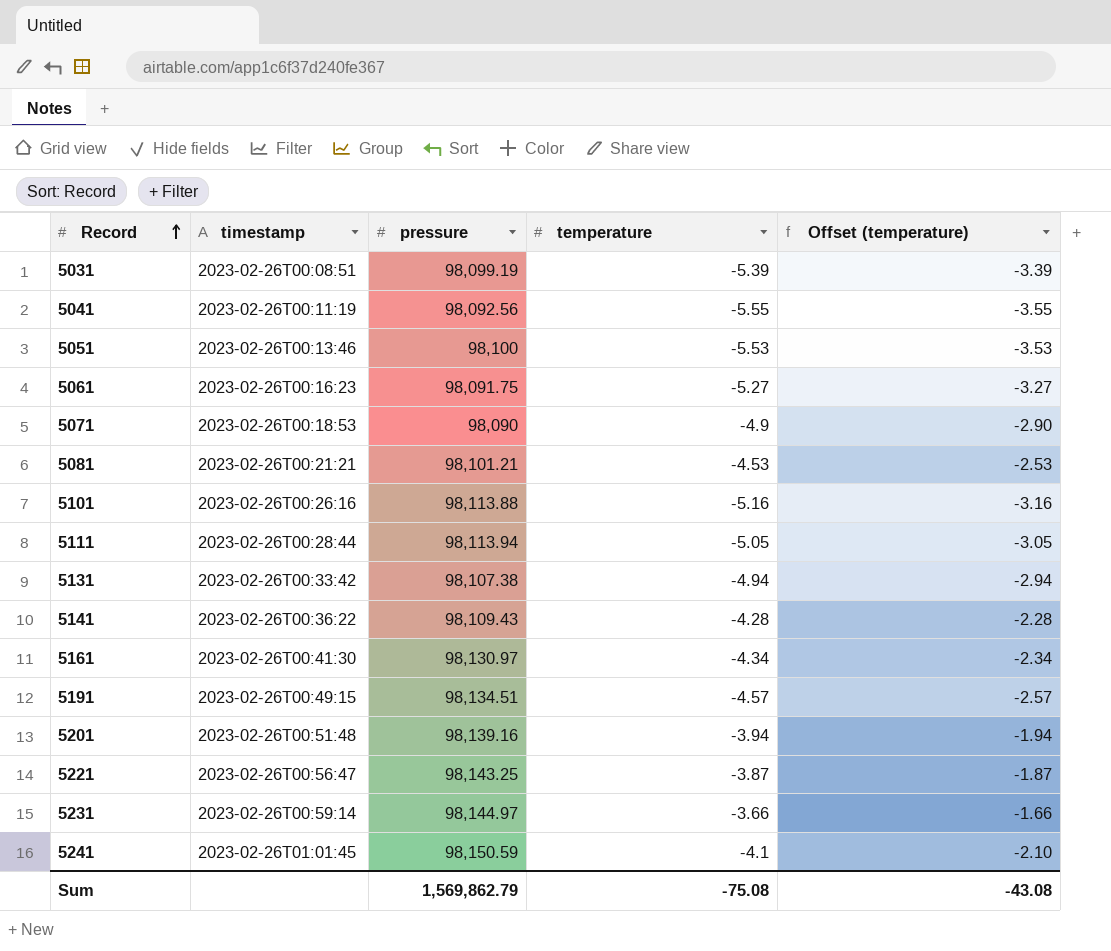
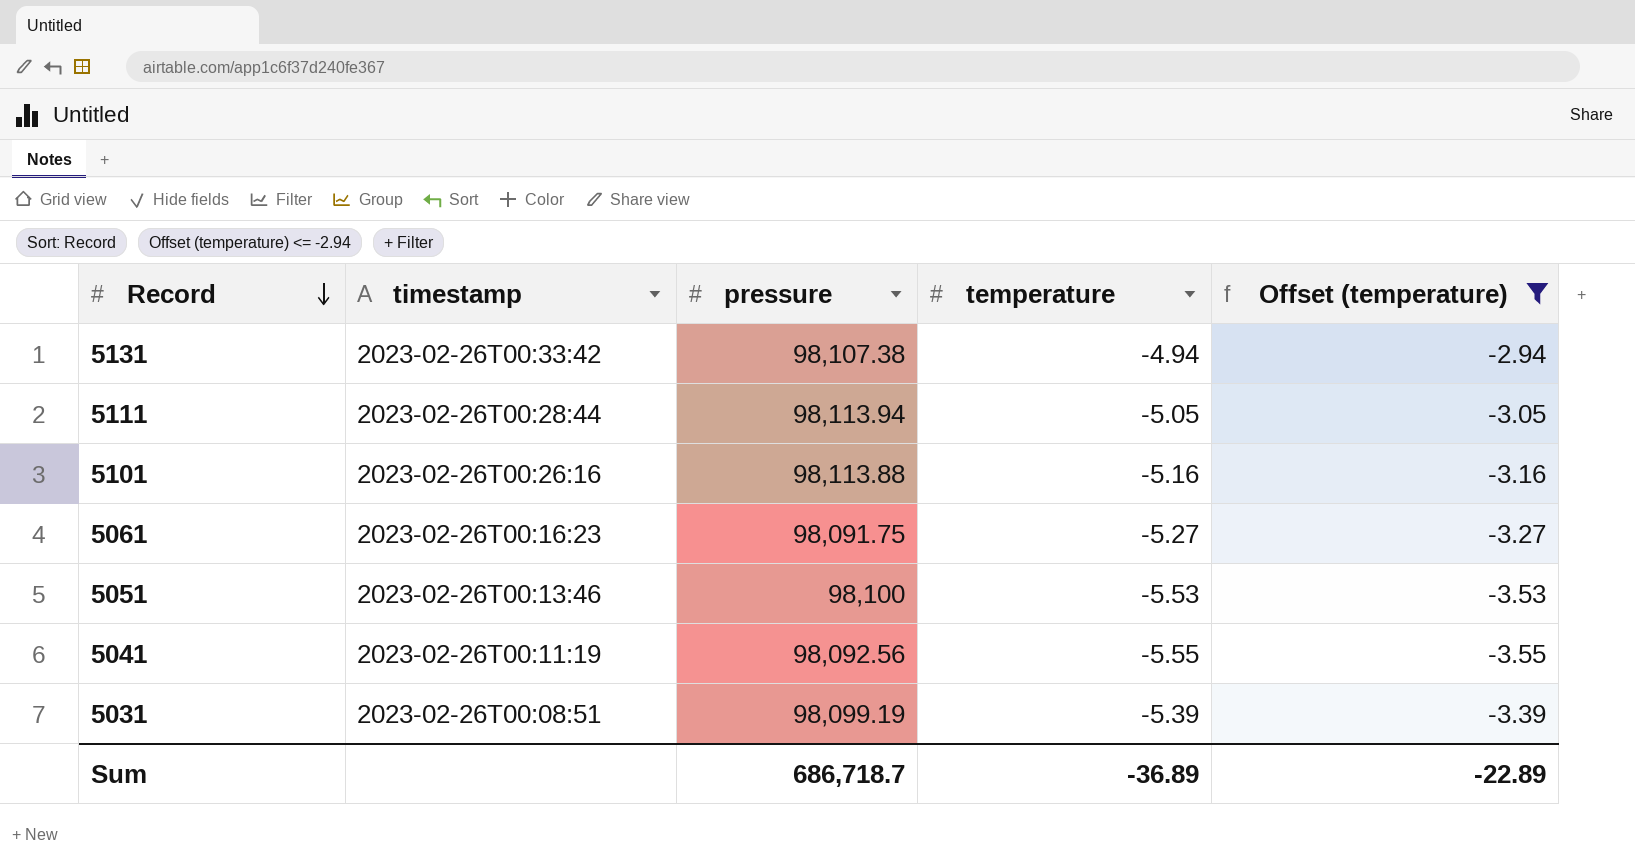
filter: none -> Offset (temperature) <= -2.94
row order: Record ascending -> Record descending
Sum | pressure: 1,569,862.79 -> 686,718.7
Sum | temperature: -75.08 -> -36.89
Sum | Offset (temperature): -43.08 -> -22.89

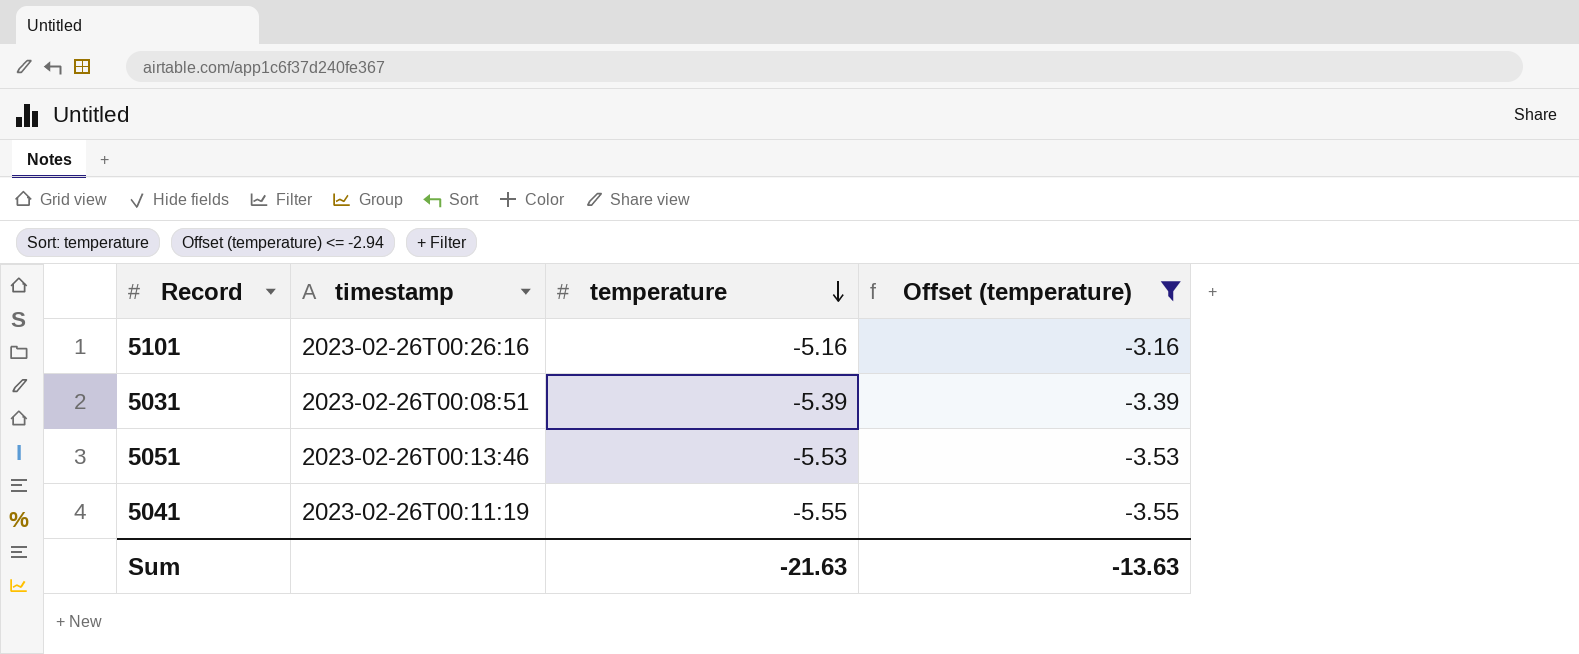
row order: Record descending -> temperature descending
column pressure | position: 3 -> none
row 5131: 2023-02-26T00:33:42 | 98,107.38 | -4.94 | -2.94 -> none
row 5111: 2023-02-26T00:28:44 | 98,113.94 | -5.05 | -3.05 -> none
row 5061: 2023-02-26T00:16:23 | 98,091.75 | -5.27 | -3.27 -> none
Sum | temperature: -36.89 -> -21.63
Sum | Offset (temperature): -22.89 -> -13.63

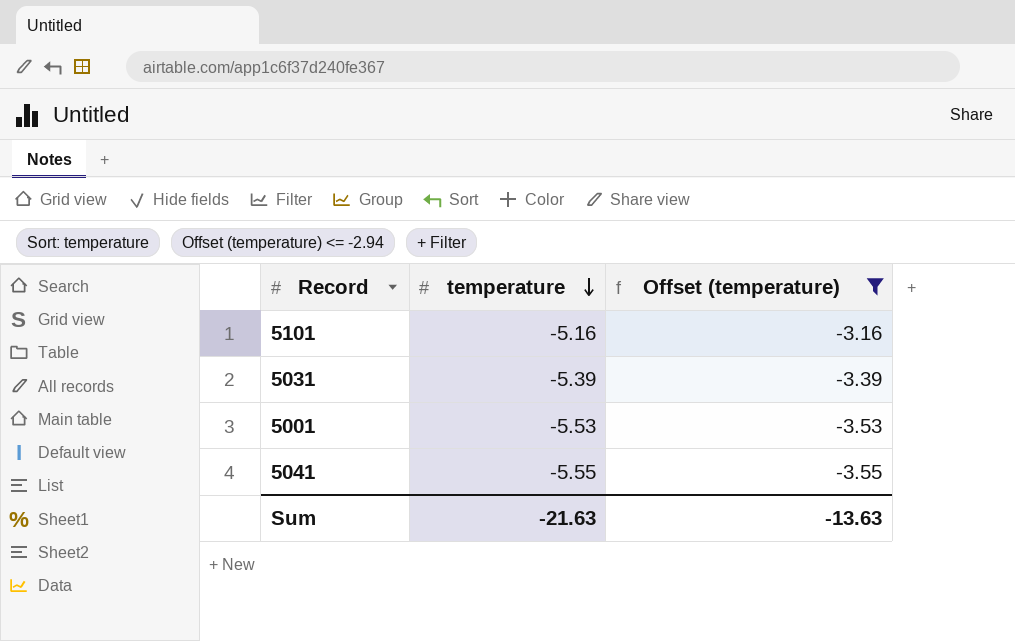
column timestamp | position: 2 -> none
row 5051: 2023-02-26T00:13:46 | -5.53 | -3.53 -> none
row 5001: none -> -5.53 | -3.53

